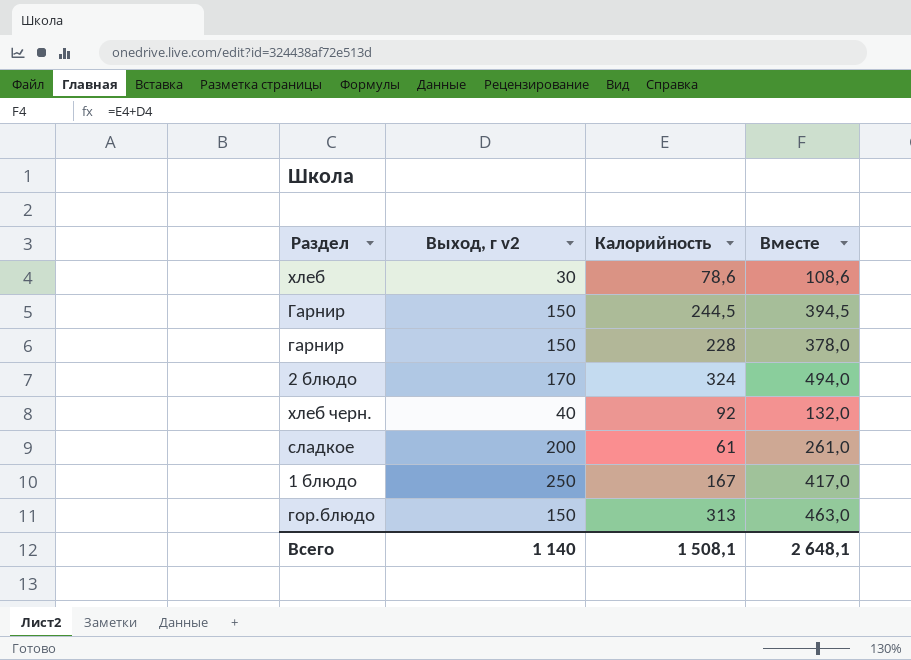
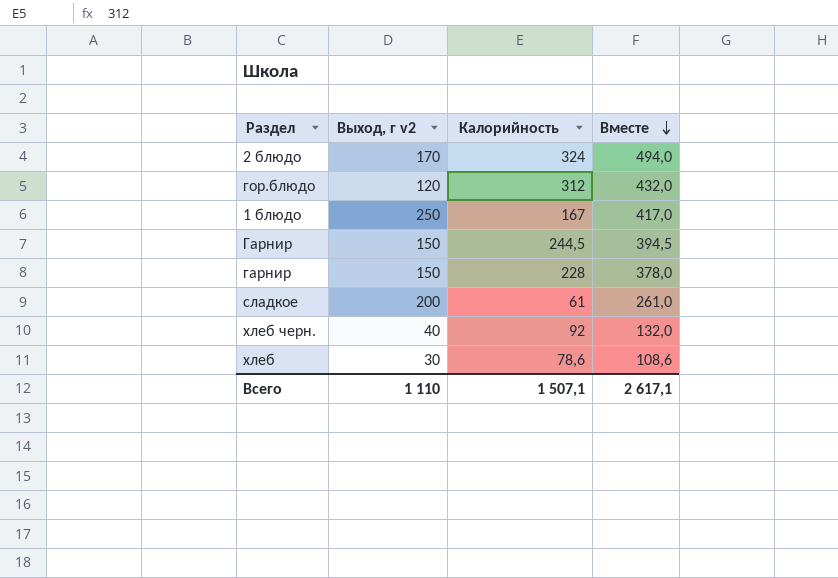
row order: none -> Вместе descending
гор.блюдо | Выход, г v2: 150 -> 120
гор.блюдо | Калорийность: 313 -> 312
гор.блюдо | Вместе: 463,0 -> 432,0
Всего | Выход, г v2: 1 140 -> 1 110
Всего | Калорийность: 1 508,1 -> 1 507,1
Всего | Вместе: 2 648,1 -> 2 617,1

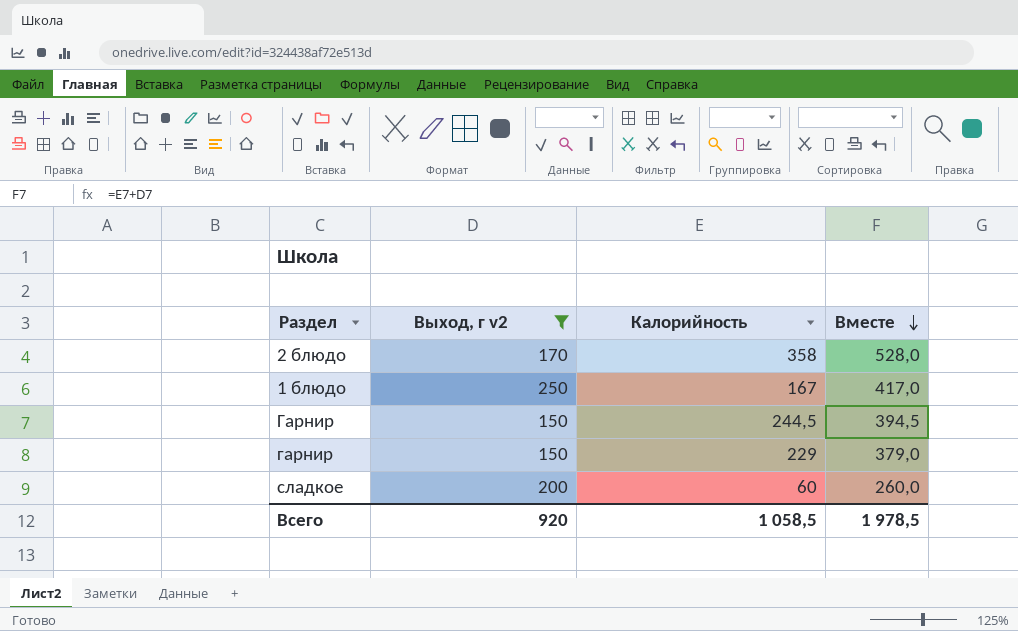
filter: none -> Выход, г v2 >= 150
2 блюдо | Калорийность: 324 -> 358
2 блюдо | Вместе: 494,0 -> 528,0
гарнир | Калорийность: 228 -> 229
гарнир | Вместе: 378,0 -> 379,0
сладкое | Калорийность: 61 -> 60
сладкое | Вместе: 261,0 -> 260,0
Всего | Выход, г v2: 1 110 -> 920
Всего | Калорийность: 1 507,1 -> 1 058,5
Всего | Вместе: 2 617,1 -> 1 978,5

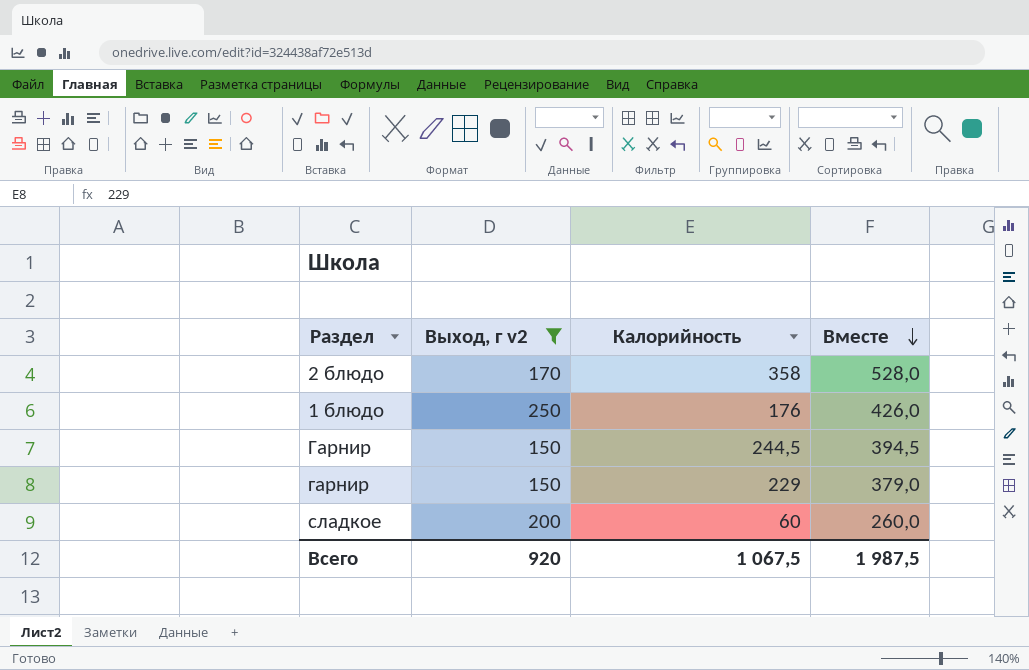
1 блюдо | Калорийность: 167 -> 176
1 блюдо | Вместе: 417,0 -> 426,0
Всего | Калорийность: 1 058,5 -> 1 067,5
Всего | Вместе: 1 978,5 -> 1 987,5

